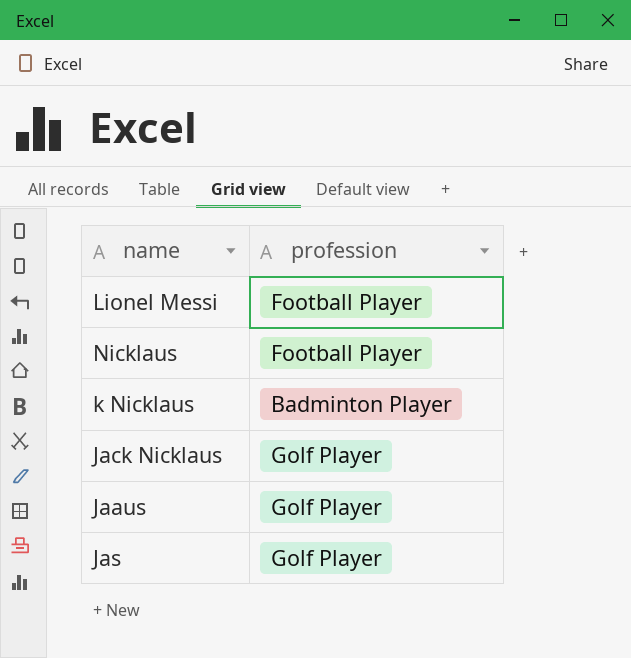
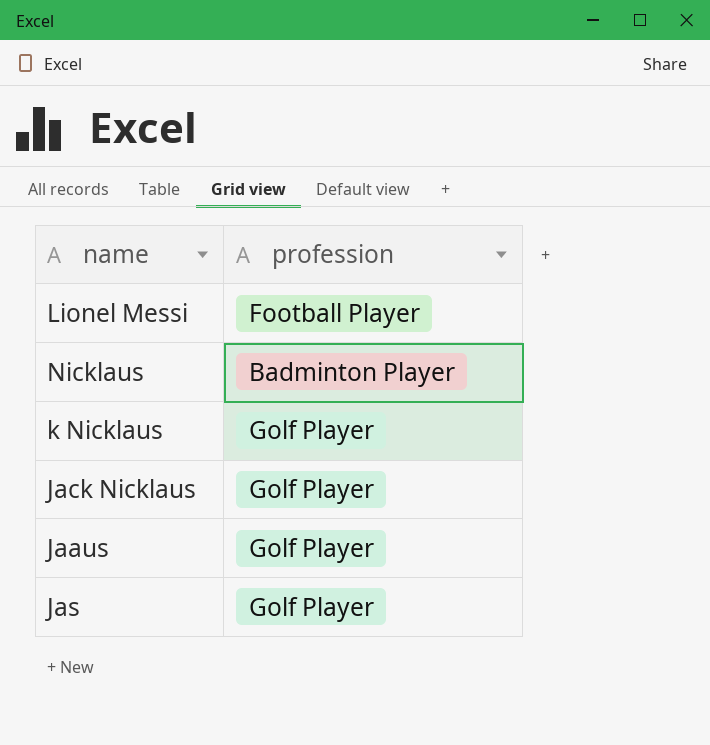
Nicklaus | profession: Football Player -> Badminton Player
k Nicklaus | profession: Badminton Player -> Golf Player

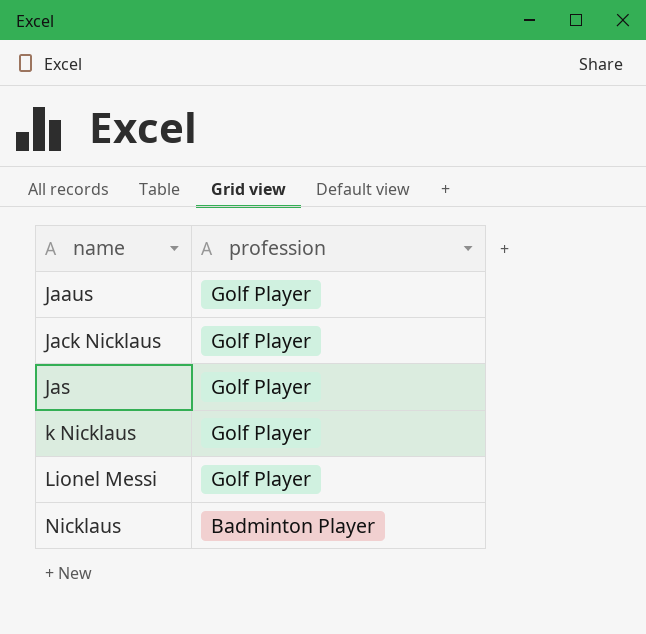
row order: none -> name ascending
Lionel Messi | profession: Football Player -> Golf Player

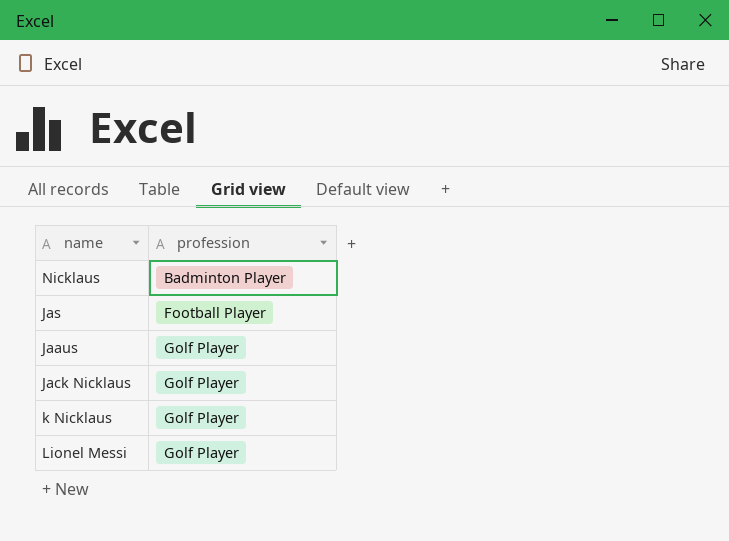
row order: name ascending -> profession ascending
Jas | profession: Golf Player -> Football Player

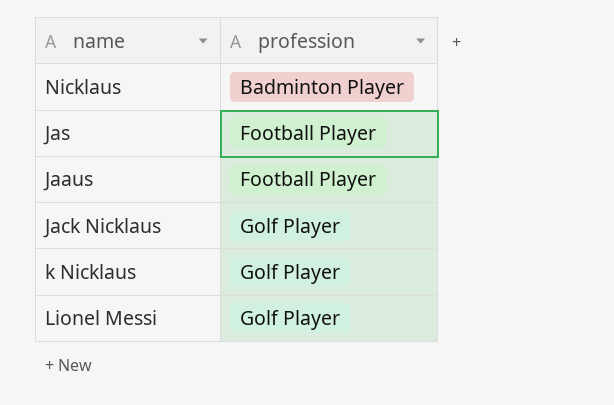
Jaaus | profession: Golf Player -> Football Player

